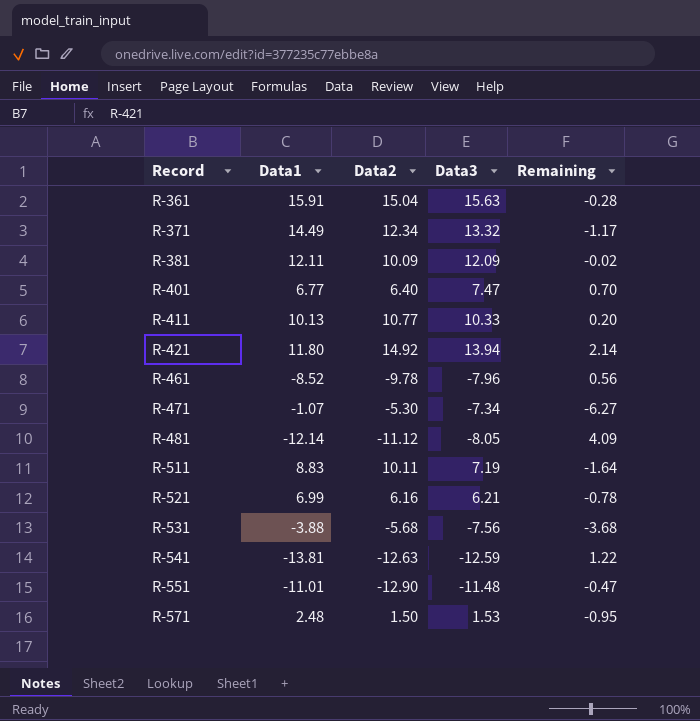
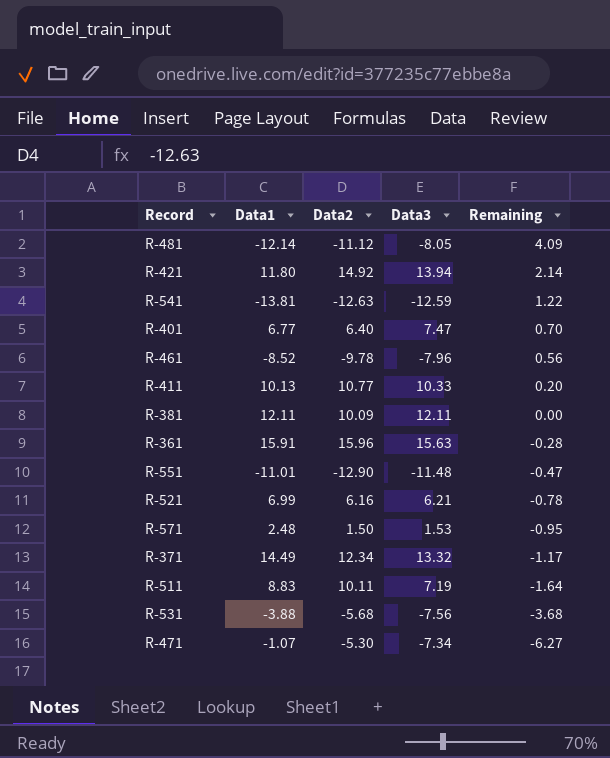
row order: Record ascending -> Remaining descending
R-381 | Data3: 12.09 -> 12.11
R-381 | Remaining: -0.02 -> 0.00
R-361 | Data2: 15.04 -> 15.96

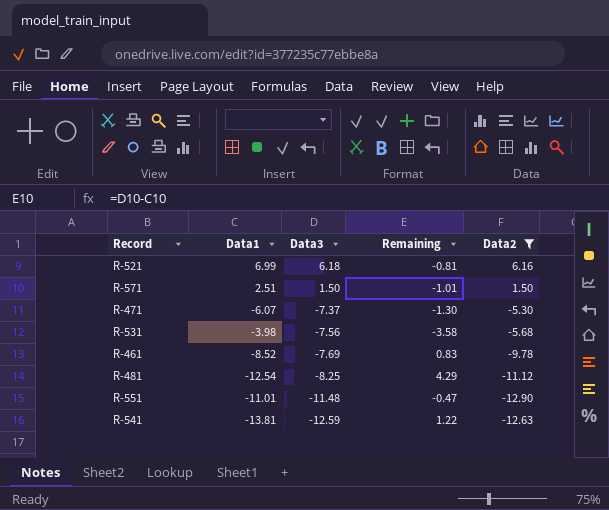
filter: none -> Data2 <= 6.16
row order: Remaining descending -> Data3 descending
column Data2 | position: 3 -> 5
R-521 | Data3: 6.21 -> 6.18
R-521 | Remaining: -0.78 -> -0.81
R-571 | Data1: 2.48 -> 2.51
R-571 | Data3: 1.53 -> 1.50
R-571 | Remaining: -0.95 -> -1.01
R-471 | Data1: -1.07 -> -6.07
R-471 | Data3: -7.34 -> -7.37
R-471 | Remaining: -6.27 -> -1.30
R-531 | Data1: -3.88 -> -3.98
R-531 | Remaining: -3.68 -> -3.58
R-461 | Data3: -7.96 -> -7.69
R-461 | Remaining: 0.56 -> 0.83
R-481 | Data1: -12.14 -> -12.54
R-481 | Data3: -8.05 -> -8.25
R-481 | Remaining: 4.09 -> 4.29

